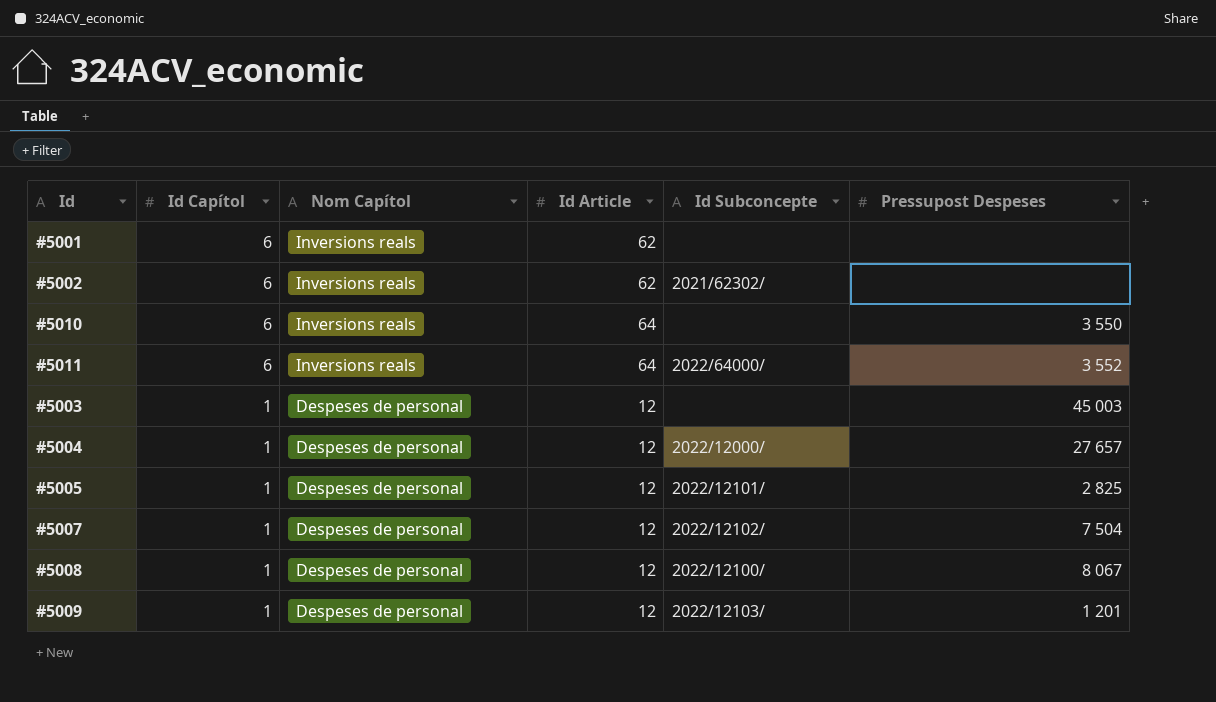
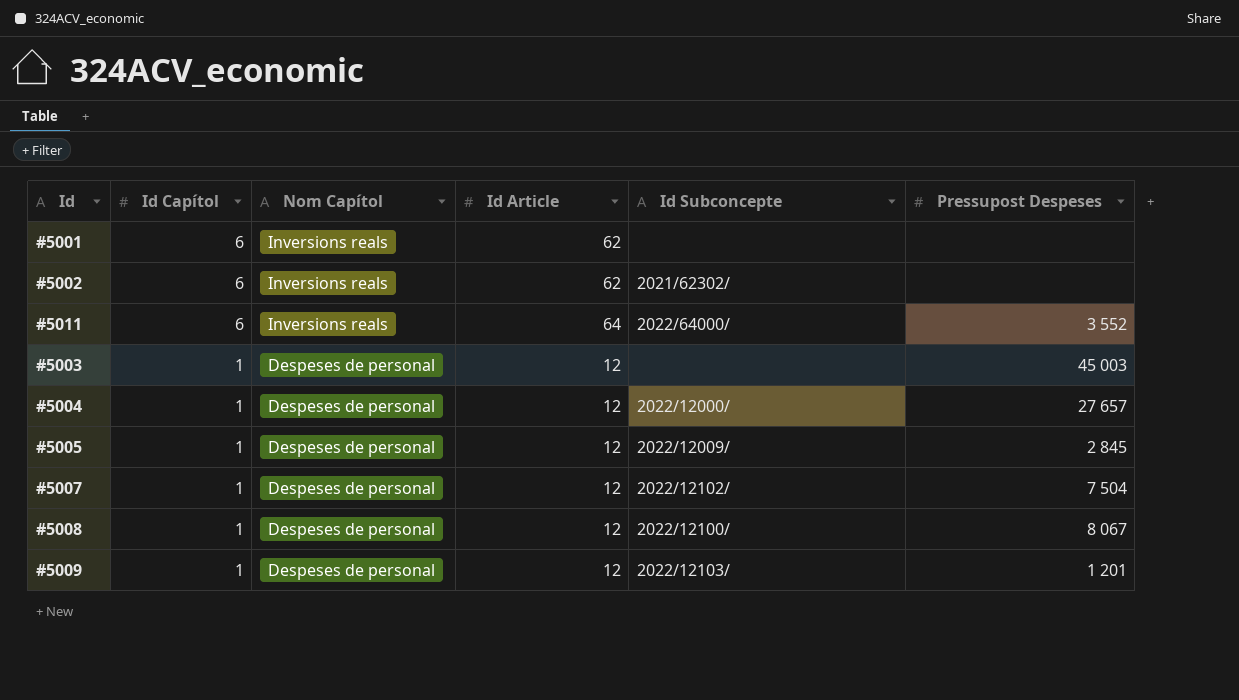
row #5010: 6 | Inversions reals | 64 | none | 3 550 -> none
#5005 | Id Subconcepte: 2022/12101/ -> 2022/12009/
#5005 | Pressupost Despeses: 2 825 -> 2 845

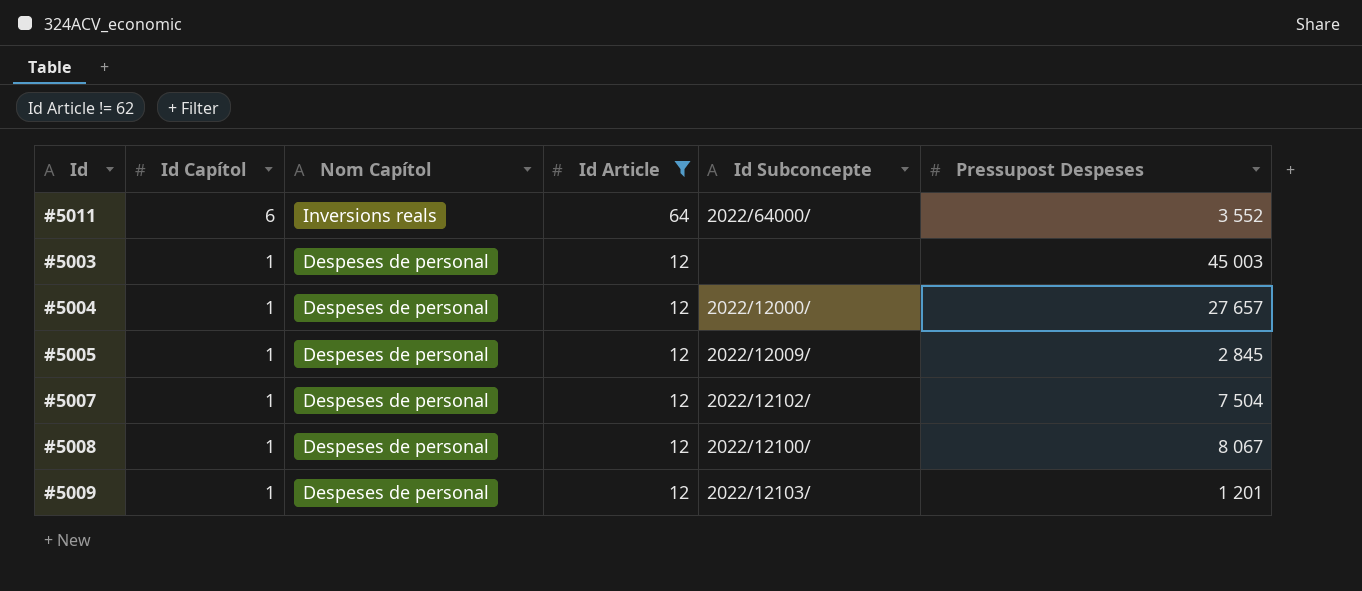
filter: none -> Id Article != 62

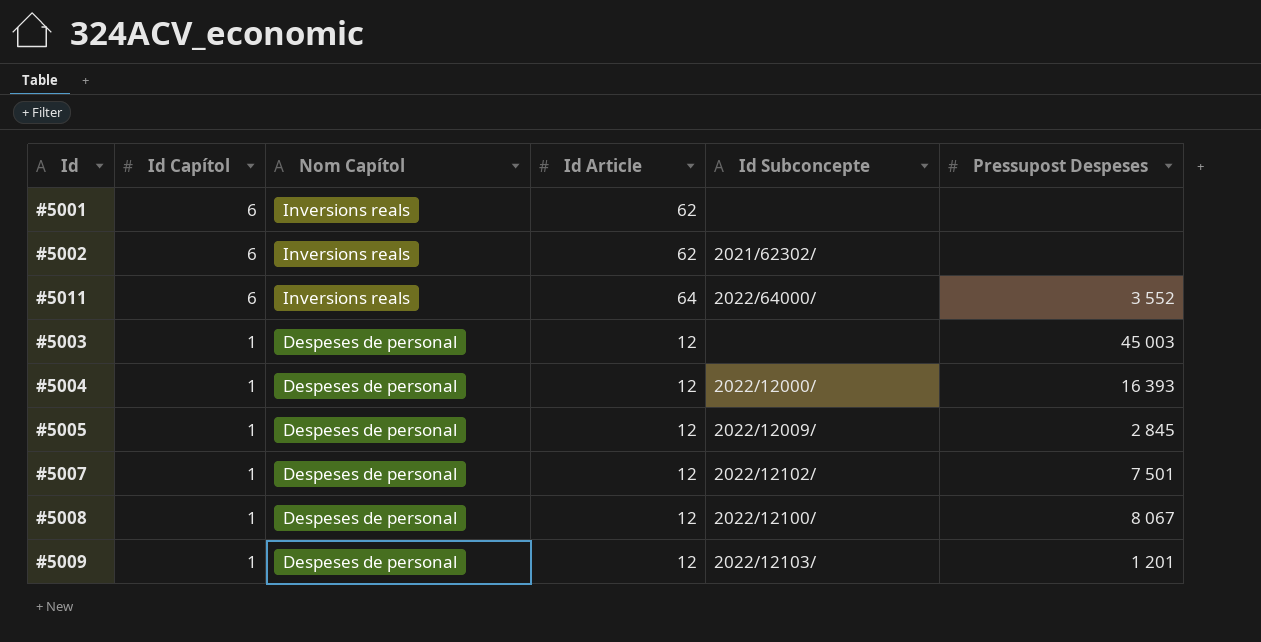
filter: Id Article != 62 -> none
#5004 | Pressupost Despeses: 27 657 -> 16 393
#5007 | Pressupost Despeses: 7 504 -> 7 501

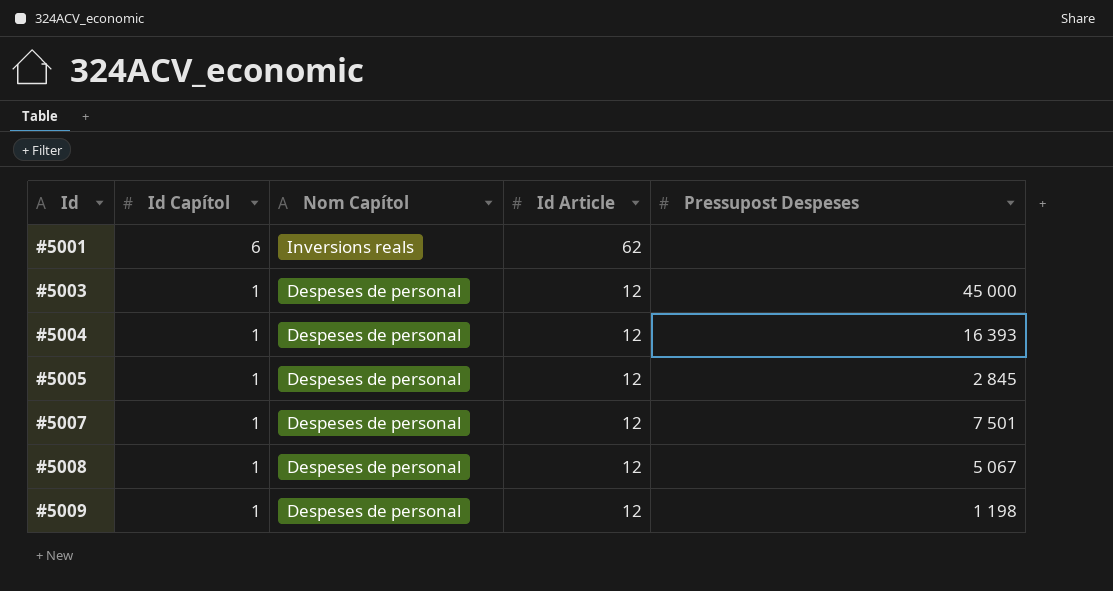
column Id Subconcepte | position: 5 -> none
row #5002: 6 | Inversions reals | 62 | 2021/62302/ | none -> none
row #5011: 6 | Inversions reals | 64 | 2022/64000/ | 3 552 -> none
#5003 | Pressupost Despeses: 45 003 -> 45 000
#5008 | Pressupost Despeses: 8 067 -> 5 067
#5009 | Pressupost Despeses: 1 201 -> 1 198

